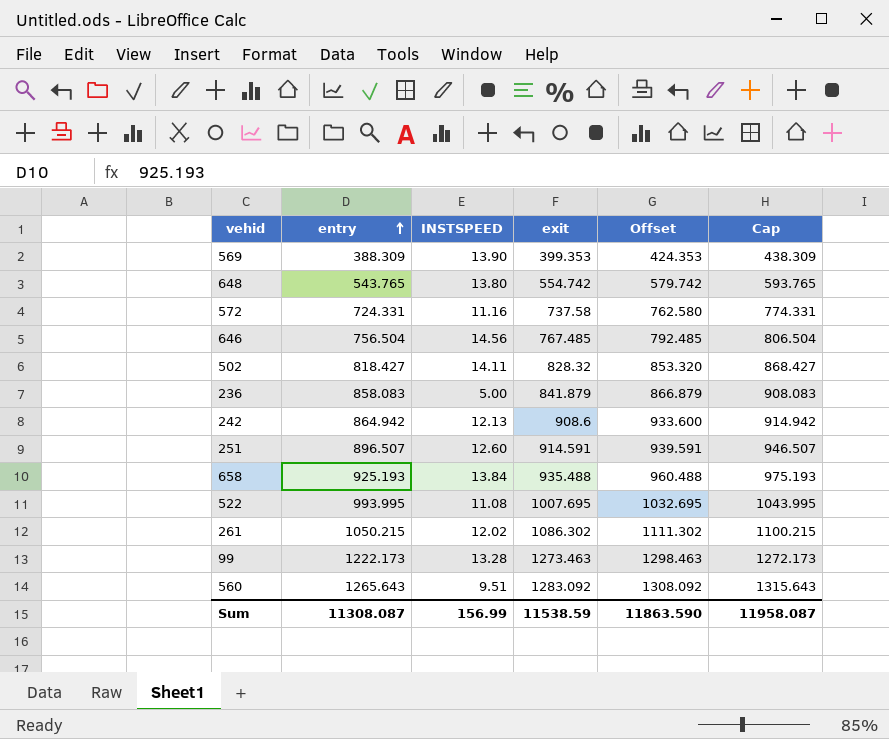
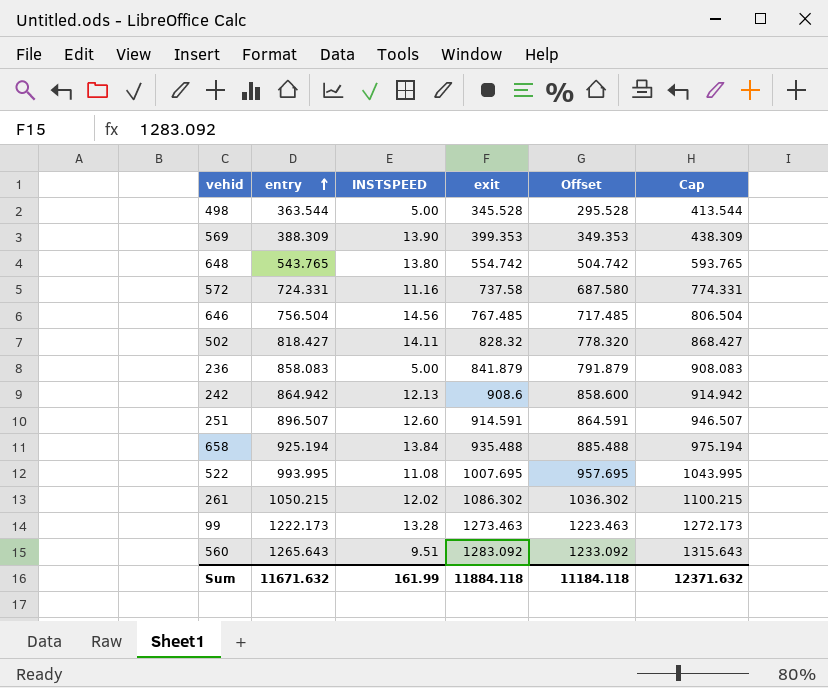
column Offset | formula: [exit] + 25 -> [exit] - 50
row 498: none -> 363.544 | 5.00 | 345.528 | 295.528 | 413.544
658 | entry: 925.193 -> 925.194
658 | Cap: 975.193 -> 975.194
Sum | entry: 11308.087 -> 11671.632
Sum | INSTSPEED: 156.99 -> 161.99
Sum | exit: 11538.59 -> 11884.118
Sum | Offset: 11863.590 -> 11184.118
Sum | Cap: 11958.087 -> 12371.632

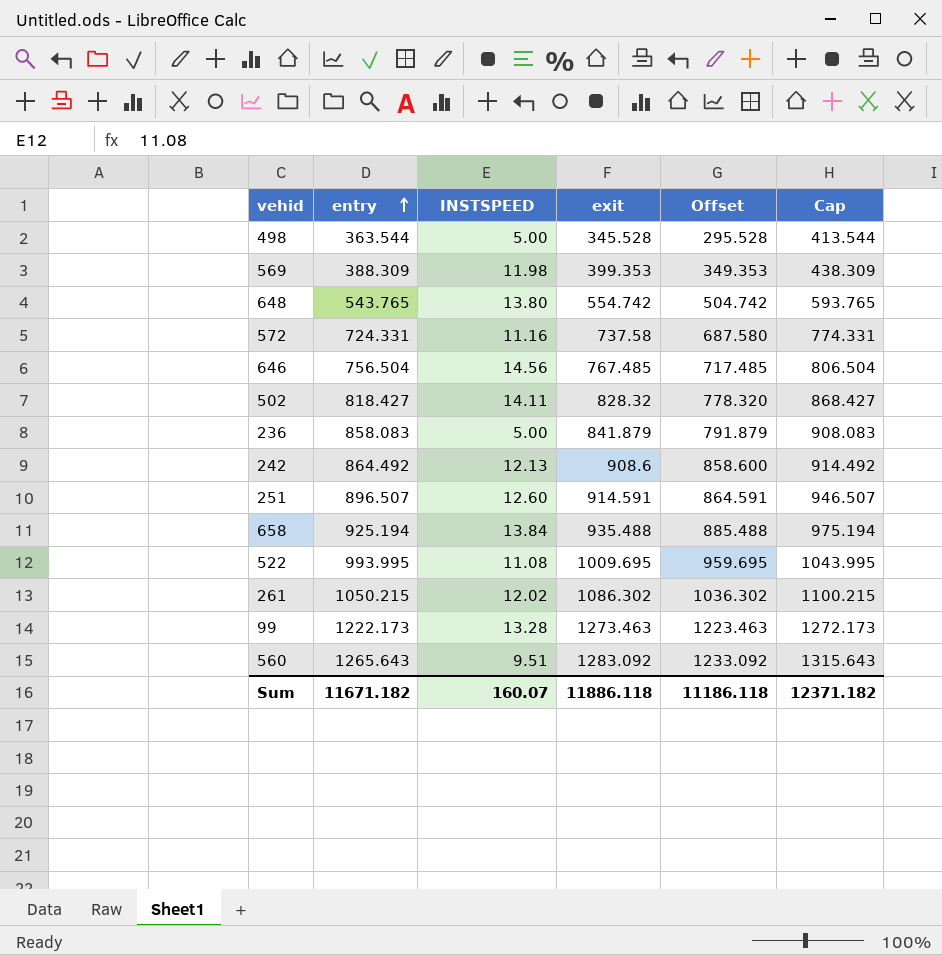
569 | INSTSPEED: 13.90 -> 11.98
242 | entry: 864.942 -> 864.492
242 | Cap: 914.942 -> 914.492
522 | exit: 1007.695 -> 1009.695
522 | Offset: 957.695 -> 959.695
Sum | entry: 11671.632 -> 11671.182
Sum | INSTSPEED: 161.99 -> 160.07
Sum | exit: 11884.118 -> 11886.118
Sum | Offset: 11184.118 -> 11186.118
Sum | Cap: 12371.632 -> 12371.182

